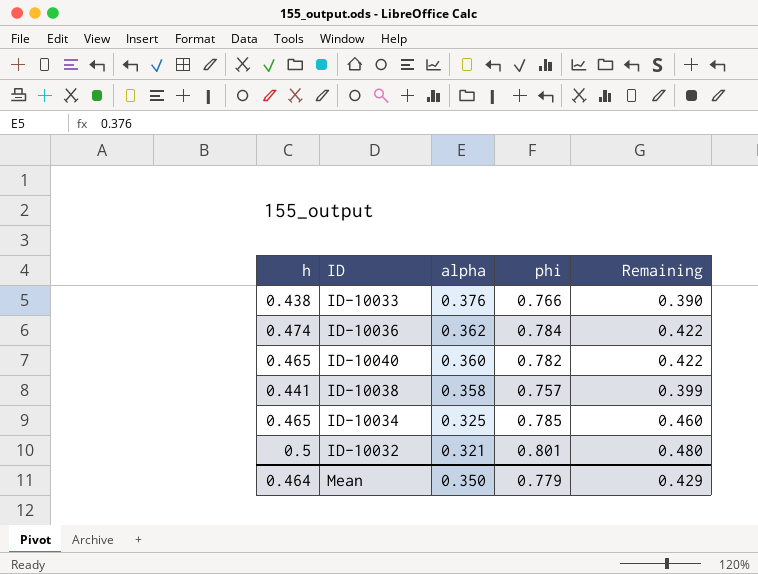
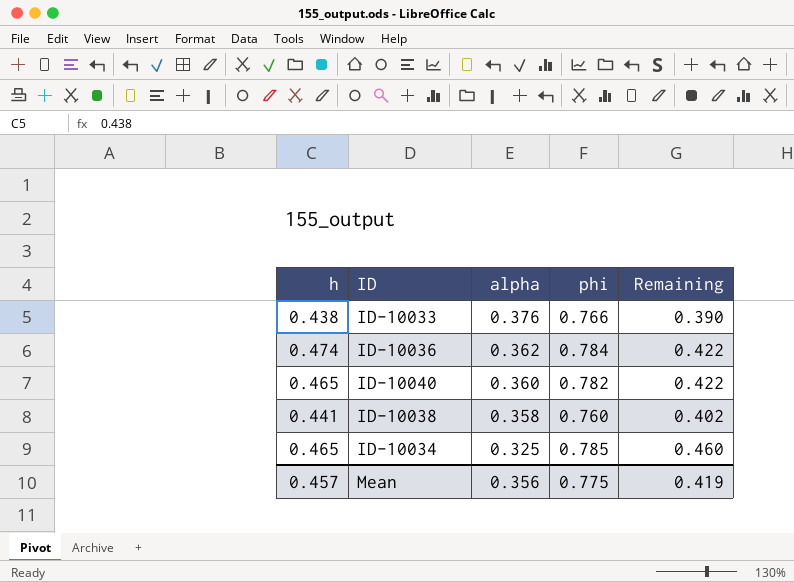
row ID-10032: 0.5 | 0.321 | 0.801 | 0.480 -> none
ID-10038 | phi: 0.757 -> 0.760
ID-10038 | Remaining: 0.399 -> 0.402
Mean | h: 0.464 -> 0.457
Mean | alpha: 0.350 -> 0.356
Mean | phi: 0.779 -> 0.775
Mean | Remaining: 0.429 -> 0.419

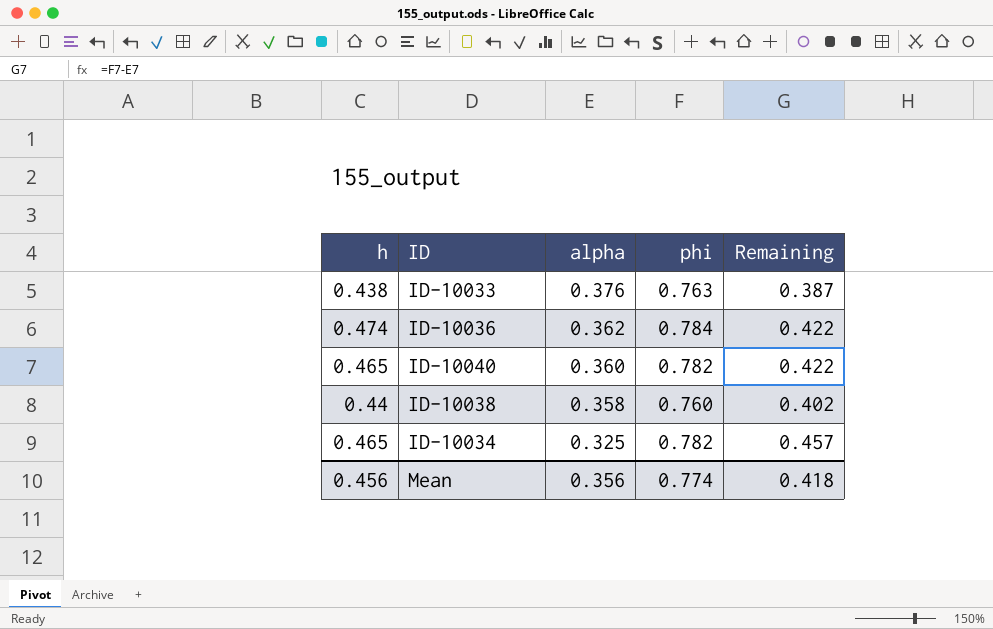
ID-10033 | phi: 0.766 -> 0.763
ID-10033 | Remaining: 0.390 -> 0.387
ID-10038 | h: 0.441 -> 0.44
ID-10034 | phi: 0.785 -> 0.782
ID-10034 | Remaining: 0.460 -> 0.457
Mean | h: 0.457 -> 0.456
Mean | phi: 0.775 -> 0.774
Mean | Remaining: 0.419 -> 0.418

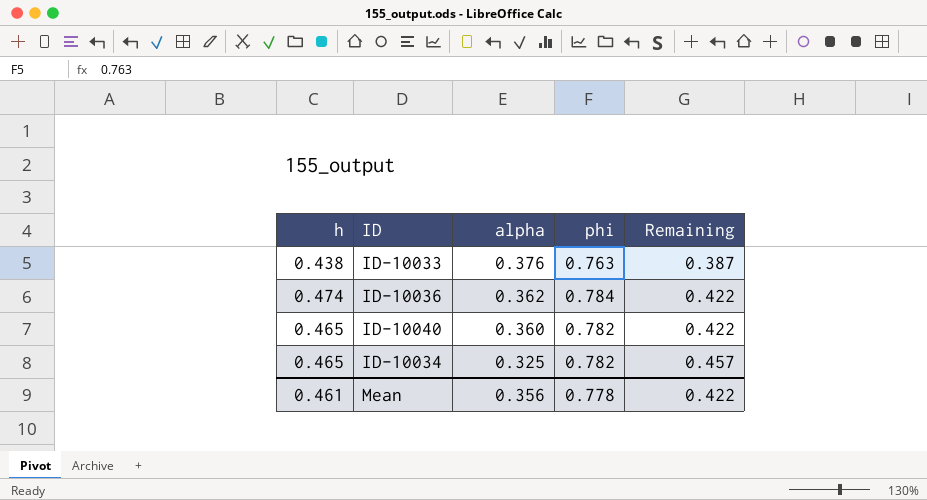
row ID-10038: 0.44 | 0.358 | 0.760 | 0.402 -> none
Mean | h: 0.456 -> 0.461
Mean | phi: 0.774 -> 0.778
Mean | Remaining: 0.418 -> 0.422

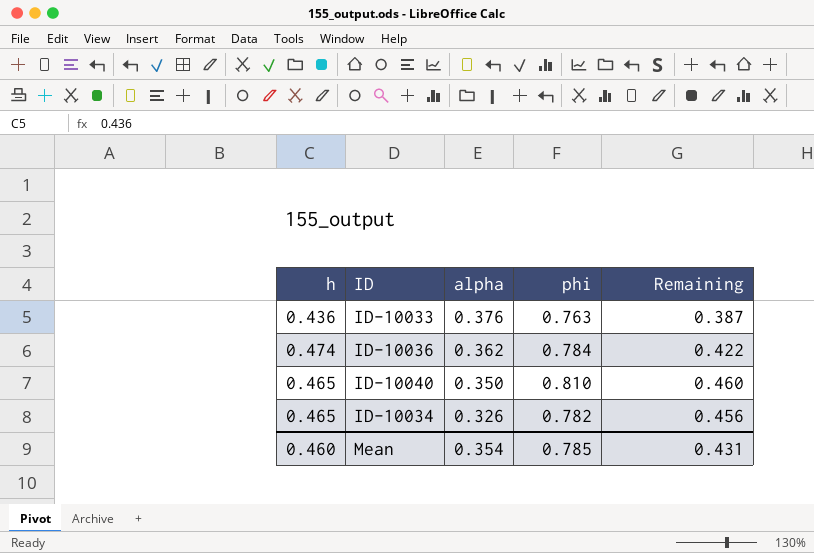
ID-10033 | h: 0.438 -> 0.436
ID-10040 | alpha: 0.360 -> 0.350
ID-10040 | phi: 0.782 -> 0.810
ID-10040 | Remaining: 0.422 -> 0.460
ID-10034 | alpha: 0.325 -> 0.326
ID-10034 | Remaining: 0.457 -> 0.456
Mean | h: 0.461 -> 0.460
Mean | alpha: 0.356 -> 0.354
Mean | phi: 0.778 -> 0.785
Mean | Remaining: 0.422 -> 0.431

